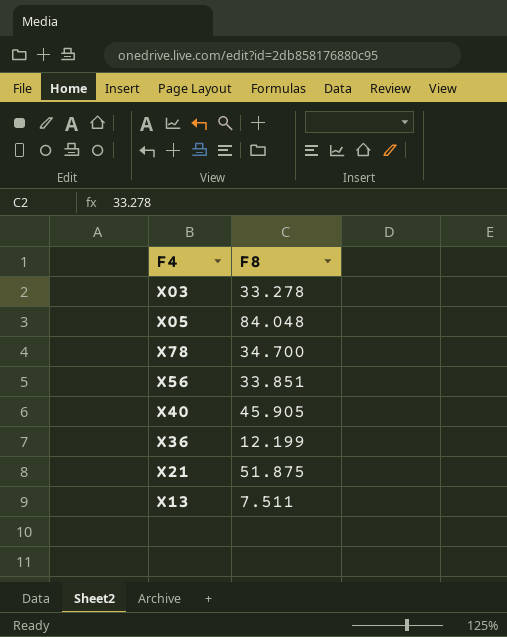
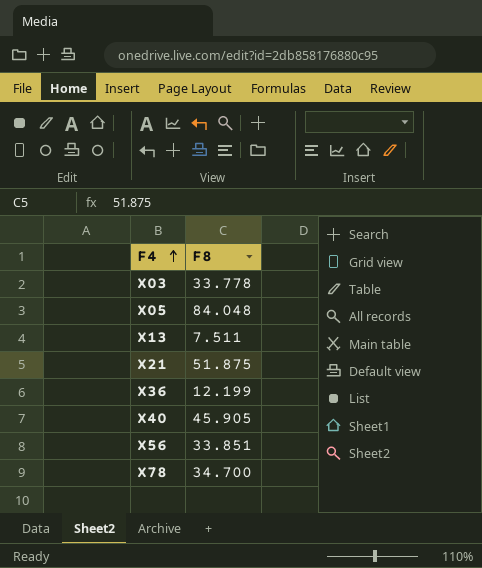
row order: none -> F4 ascending
X03 | F8: 33.278 -> 33.778

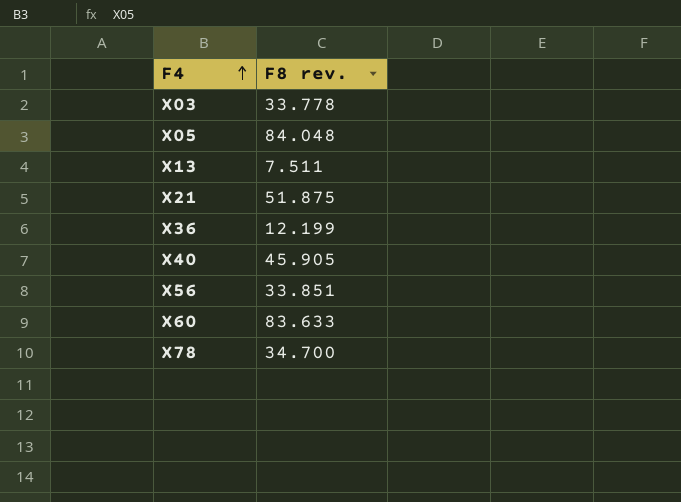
column name: F8 -> F8 rev.
row X60: none -> 83.633

